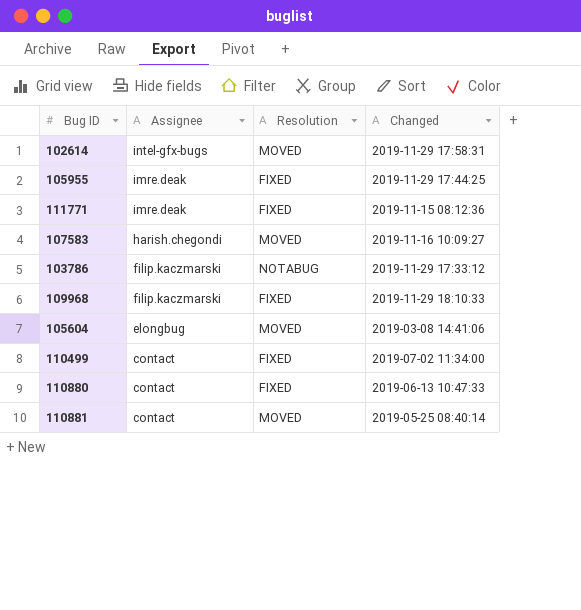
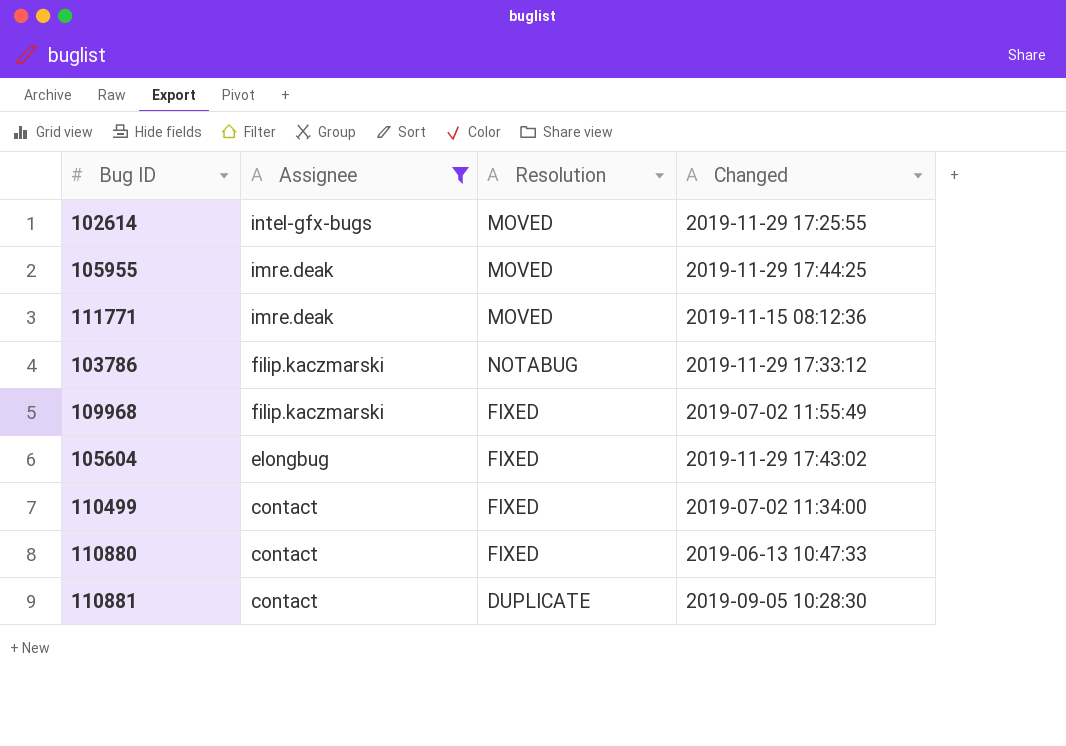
filter: none -> Assignee != harish.chegondi
102614 | Changed: 2019-11-29 17:58:31 -> 2019-11-29 17:25:55
105955 | Resolution: FIXED -> MOVED
111771 | Resolution: FIXED -> MOVED
109968 | Changed: 2019-11-29 18:10:33 -> 2019-07-02 11:55:49
105604 | Resolution: MOVED -> FIXED
105604 | Changed: 2019-03-08 14:41:06 -> 2019-11-29 17:43:02
110881 | Resolution: MOVED -> DUPLICATE
110881 | Changed: 2019-05-25 08:40:14 -> 2019-09-05 10:28:30

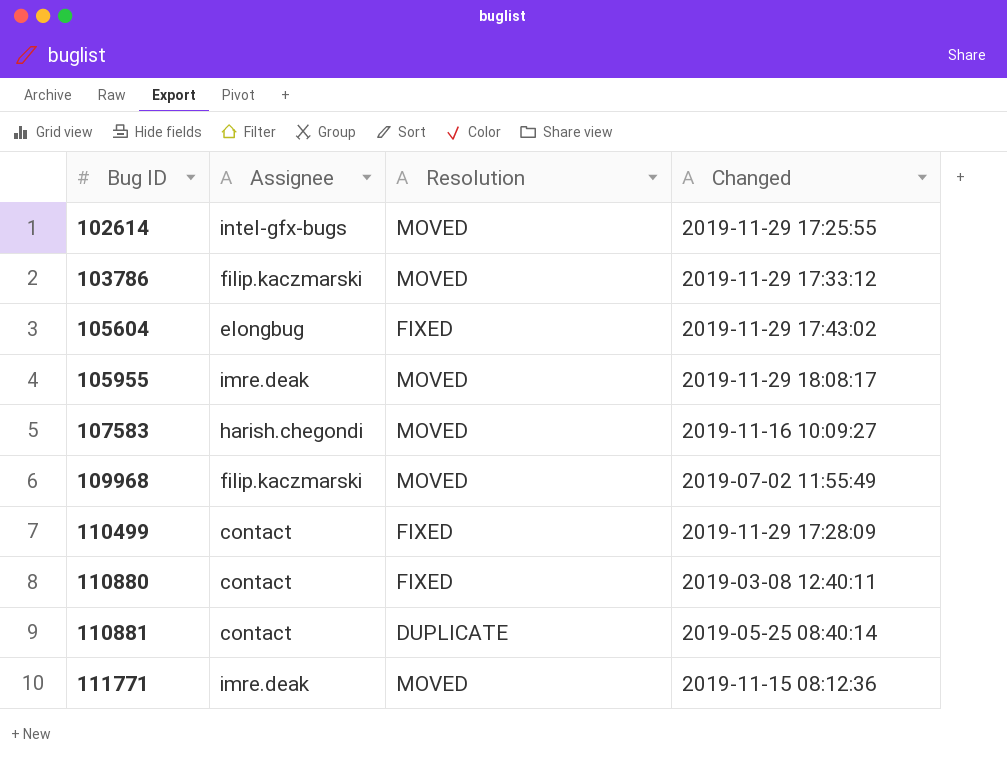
filter: Assignee != harish.chegondi -> none
row order: Assignee descending -> Bug ID ascending
103786 | Resolution: NOTABUG -> MOVED
105955 | Changed: 2019-11-29 17:44:25 -> 2019-11-29 18:08:17
109968 | Resolution: FIXED -> MOVED
110499 | Changed: 2019-07-02 11:34:00 -> 2019-11-29 17:28:09
110880 | Changed: 2019-06-13 10:47:33 -> 2019-03-08 12:40:11
110881 | Changed: 2019-09-05 10:28:30 -> 2019-05-25 08:40:14

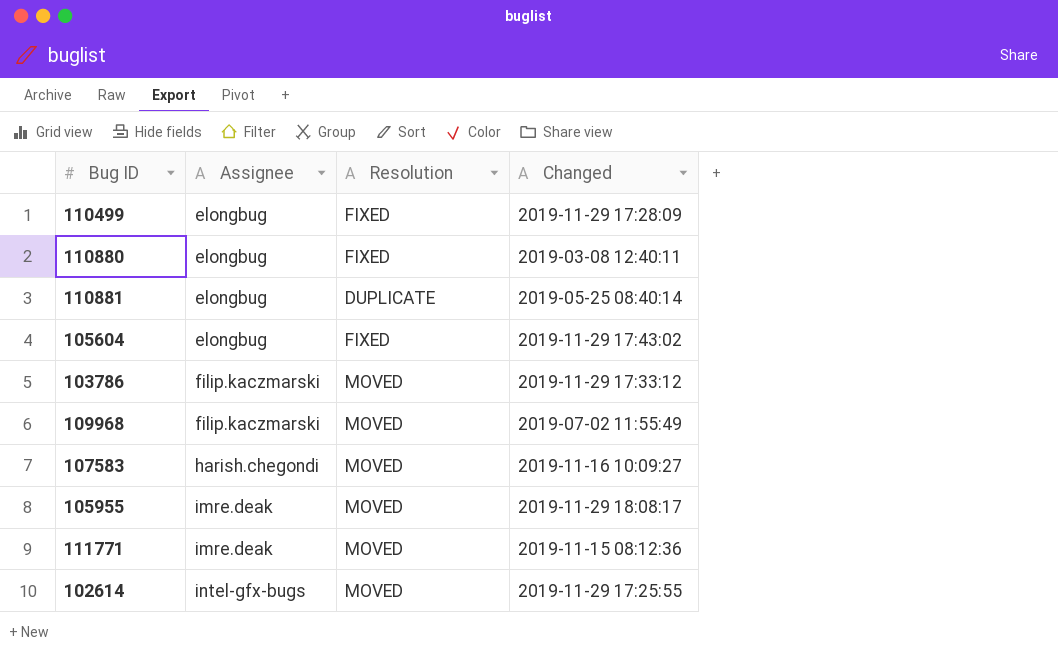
row order: Bug ID ascending -> Assignee ascending
110499 | Assignee: contact -> elongbug
110880 | Assignee: contact -> elongbug
110881 | Assignee: contact -> elongbug

